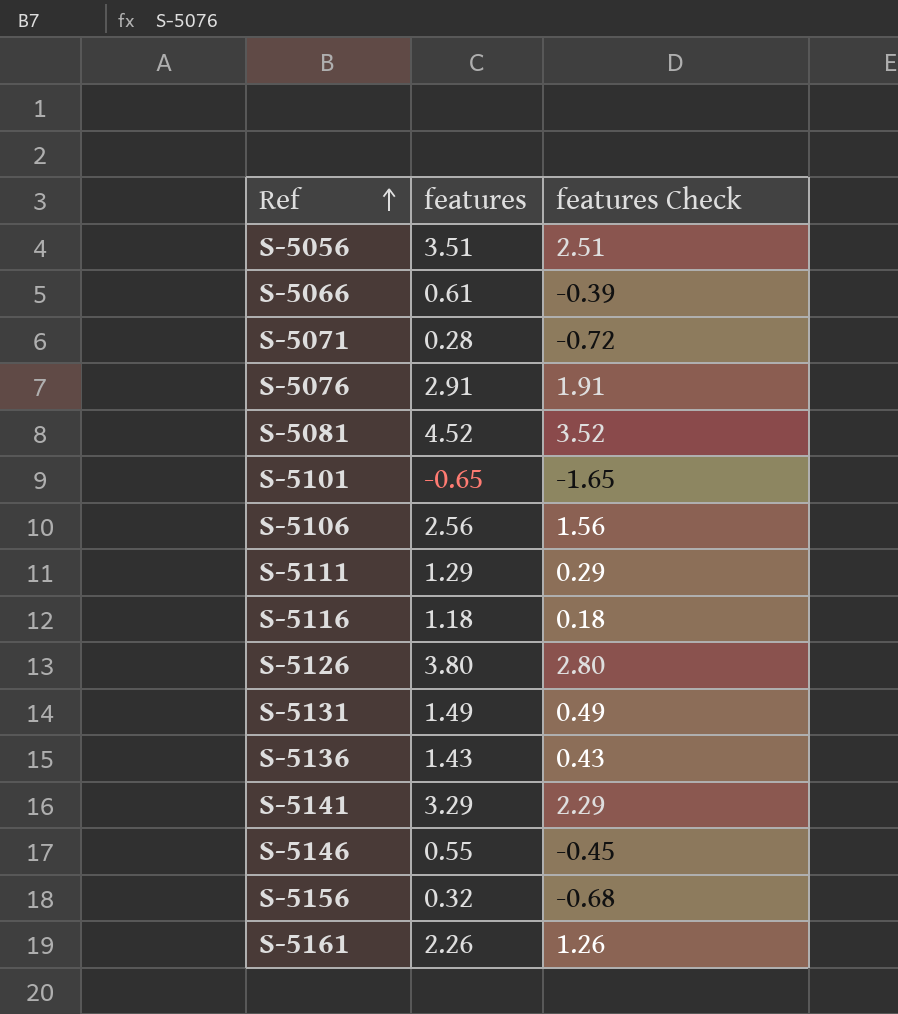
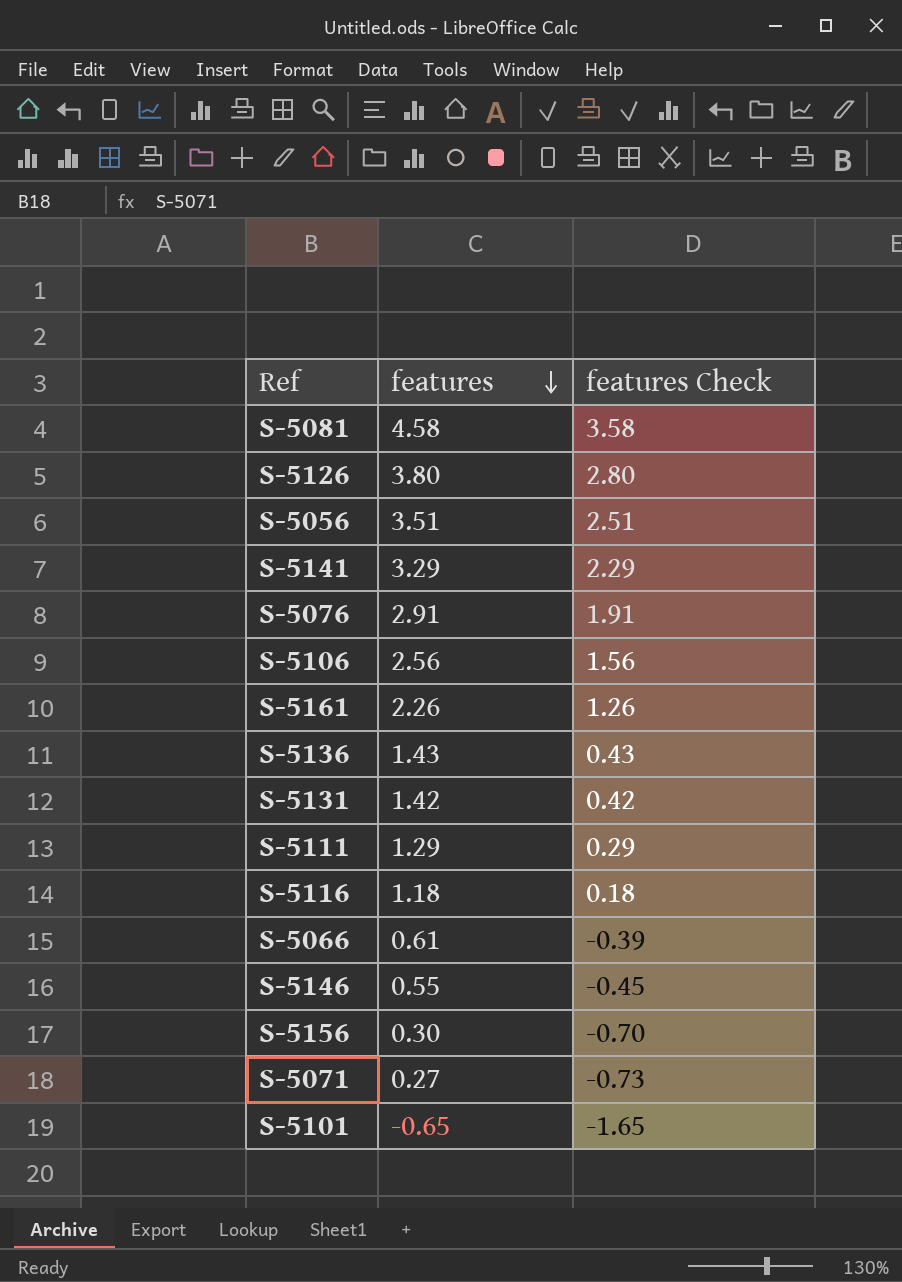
row order: Ref ascending -> features descending
S-5081 | features: 4.52 -> 4.58
S-5081 | features Check: 3.52 -> 3.58
S-5131 | features: 1.49 -> 1.42
S-5131 | features Check: 0.49 -> 0.42
S-5156 | features: 0.32 -> 0.30
S-5156 | features Check: -0.68 -> -0.70
S-5071 | features: 0.28 -> 0.27
S-5071 | features Check: -0.72 -> -0.73

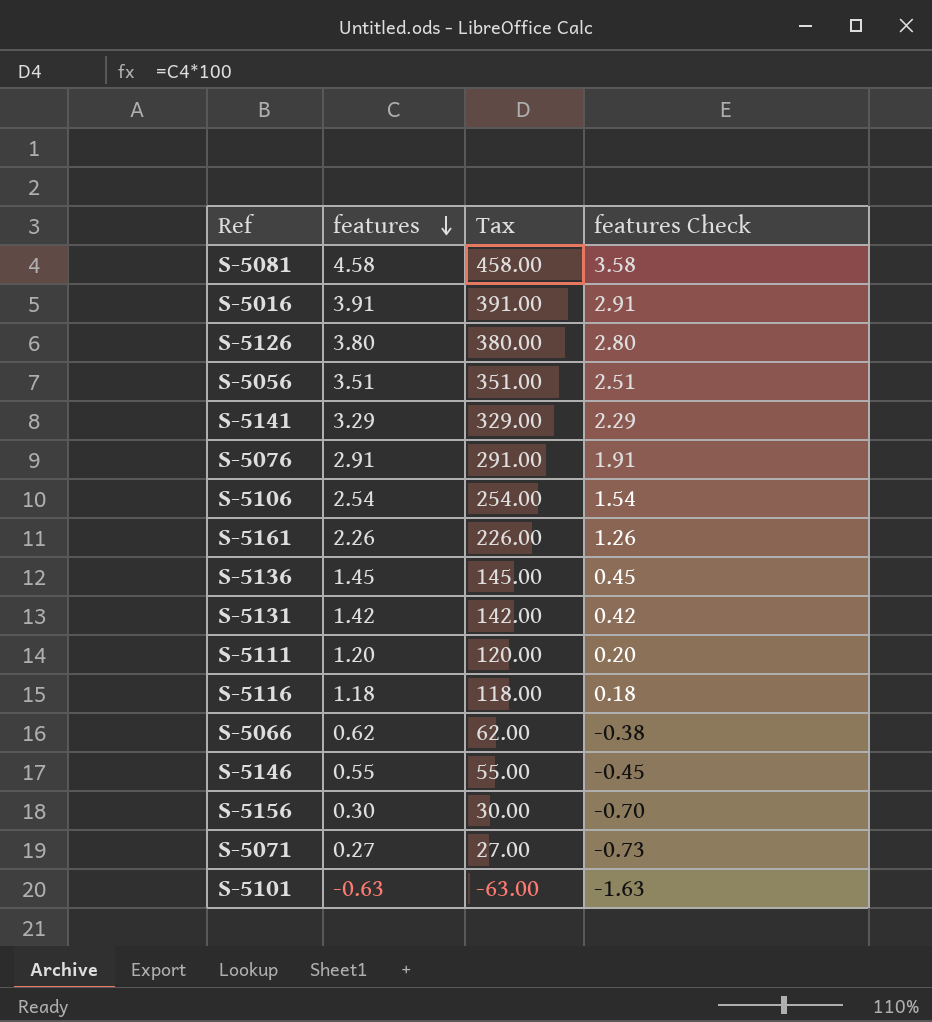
column Tax | formula: none -> [features] * 100
row S-5016: none -> 3.91 | 391.00 | 2.91
S-5106 | features: 2.56 -> 2.54
S-5106 | features Check: 1.56 -> 1.54
S-5136 | features: 1.43 -> 1.45
S-5136 | features Check: 0.43 -> 0.45
S-5111 | features: 1.29 -> 1.20
S-5111 | features Check: 0.29 -> 0.20
S-5066 | features: 0.61 -> 0.62
S-5066 | features Check: -0.39 -> -0.38
S-5101 | features: -0.65 -> -0.63
S-5101 | features Check: -1.65 -> -1.63

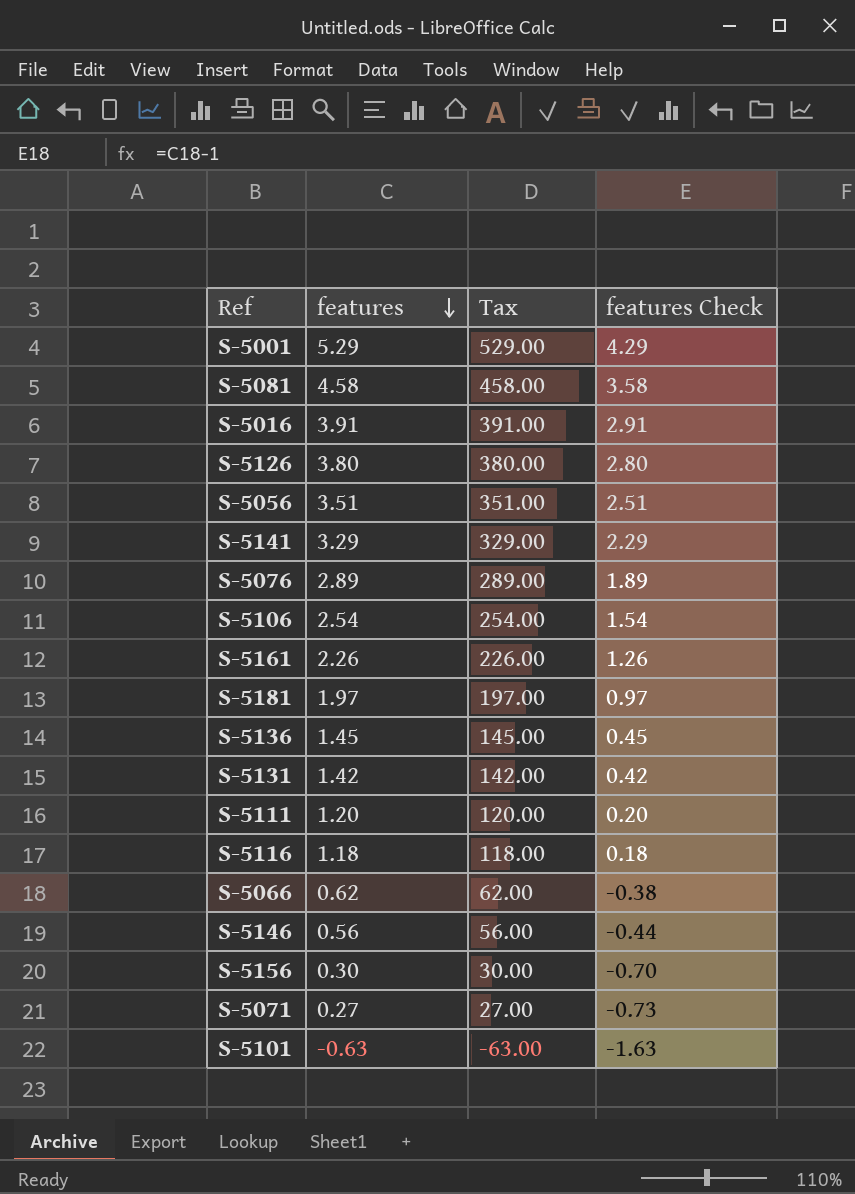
row S-5001: none -> 5.29 | 529.00 | 4.29
S-5076 | features: 2.91 -> 2.89
S-5076 | Tax: 291.00 -> 289.00
S-5076 | features Check: 1.91 -> 1.89
row S-5181: none -> 1.97 | 197.00 | 0.97
S-5146 | features: 0.55 -> 0.56
S-5146 | Tax: 55.00 -> 56.00
S-5146 | features Check: -0.45 -> -0.44

